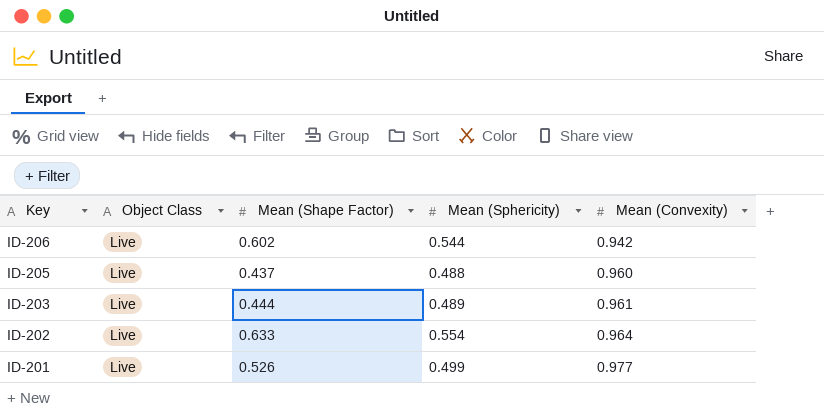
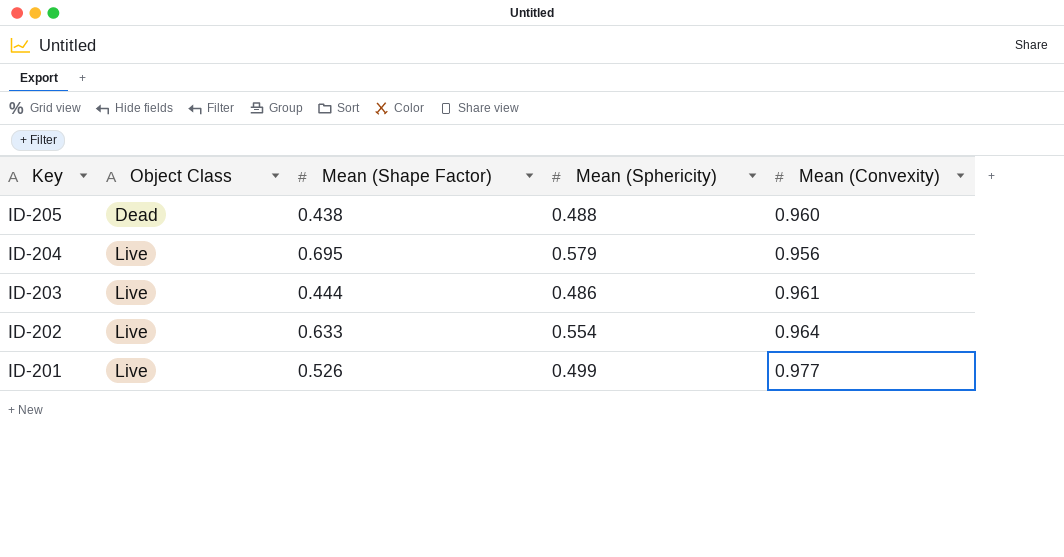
row ID-206: Live | 0.602 | 0.544 | 0.942 -> none
ID-205 | Object Class: Live -> Dead
ID-205 | Mean (Shape Factor): 0.437 -> 0.438
row ID-204: none -> Live | 0.695 | 0.579 | 0.956
ID-203 | Mean (Sphericity): 0.489 -> 0.486

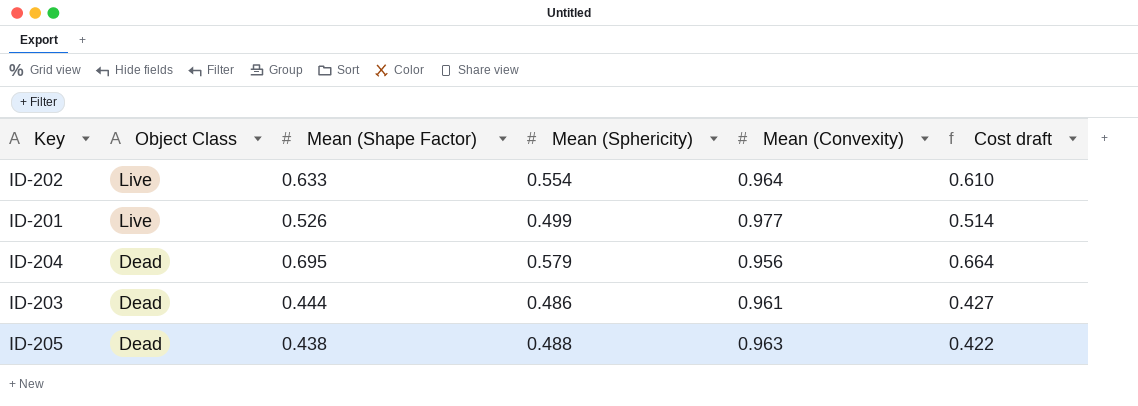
row order: Key descending -> Object Class descending
column Cost draft | formula: none -> [Mean (Shape Factor)] * [Mean (Convexity)]
ID-204 | Object Class: Live -> Dead
ID-203 | Object Class: Live -> Dead
ID-205 | Mean (Convexity): 0.960 -> 0.963

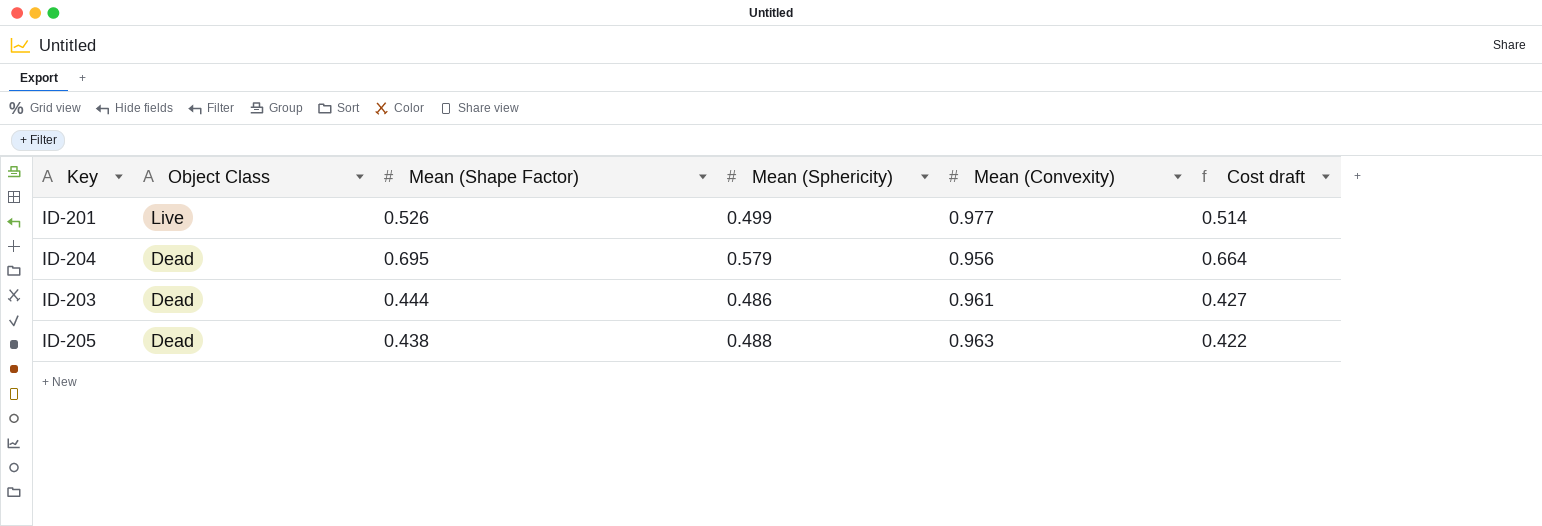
row ID-202: Live | 0.633 | 0.554 | 0.964 | 0.610 -> none

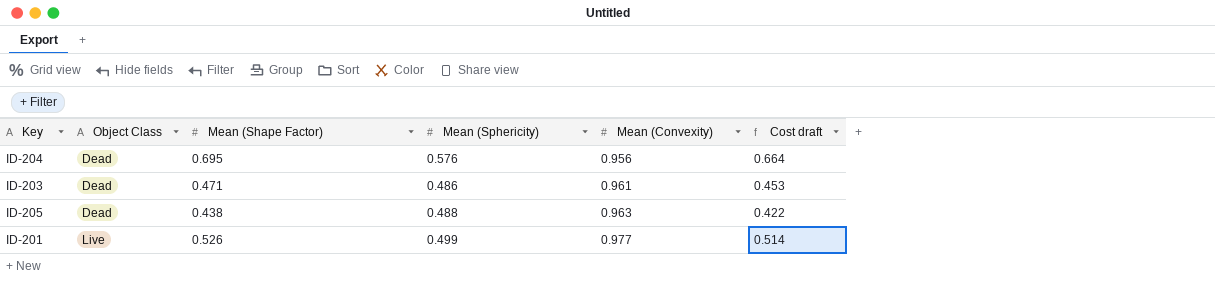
row order: Object Class descending -> Object Class ascending
ID-204 | Mean (Sphericity): 0.579 -> 0.576
ID-203 | Mean (Shape Factor): 0.444 -> 0.471
ID-203 | Cost draft: 0.427 -> 0.453

